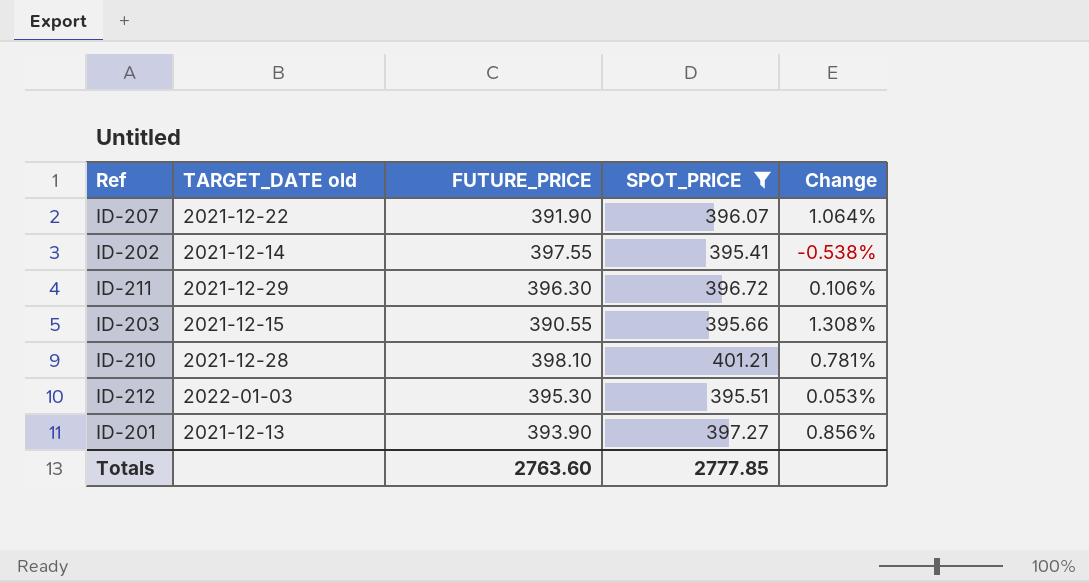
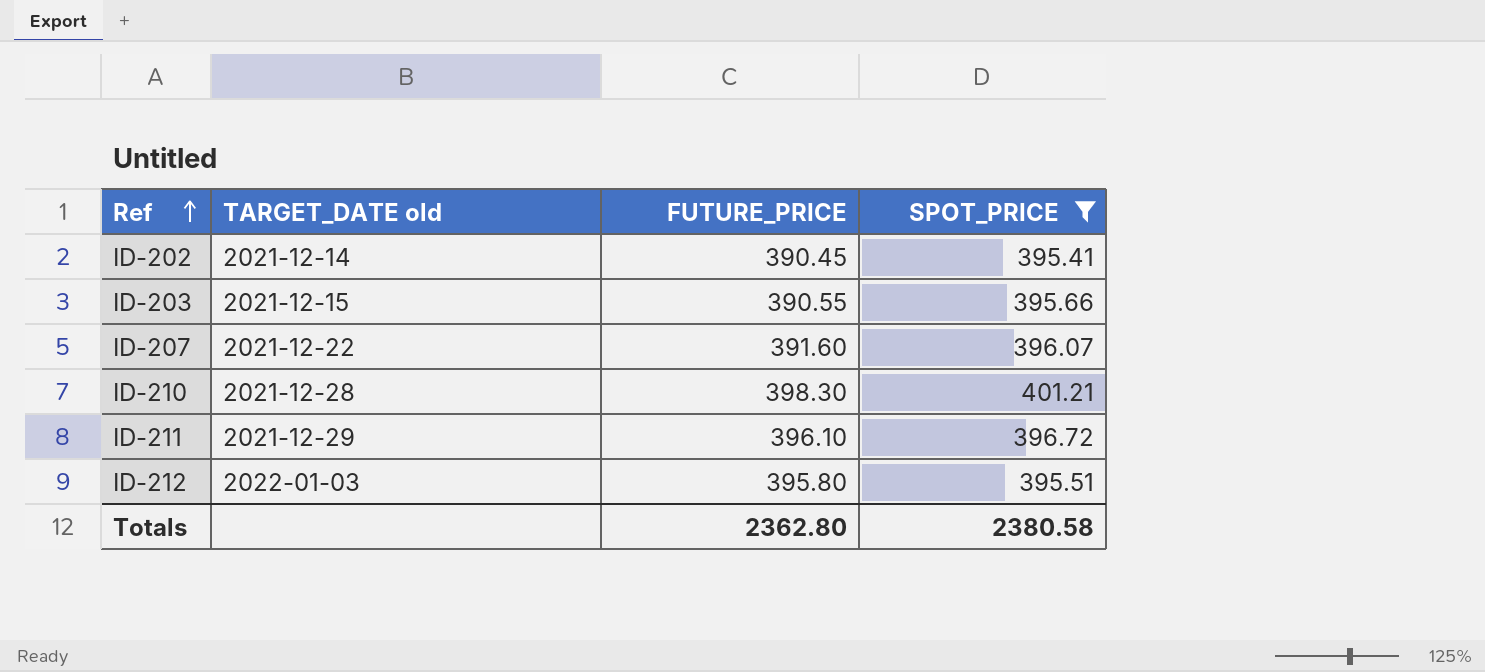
row order: none -> Ref ascending
column Change | formula: ([SPOT_PRICE] - [FUTURE_PRICE]) / [FUTURE_PRICE] -> none
row ID-201: 2021-12-13 | 393.90 | 397.27 | 0.856% -> none
ID-202 | FUTURE_PRICE: 397.55 -> 390.45
ID-207 | FUTURE_PRICE: 391.90 -> 391.60
ID-210 | FUTURE_PRICE: 398.10 -> 398.30
ID-211 | FUTURE_PRICE: 396.30 -> 396.10
ID-212 | FUTURE_PRICE: 395.30 -> 395.80
Totals | FUTURE_PRICE: 2763.60 -> 2362.80
Totals | SPOT_PRICE: 2777.85 -> 2380.58

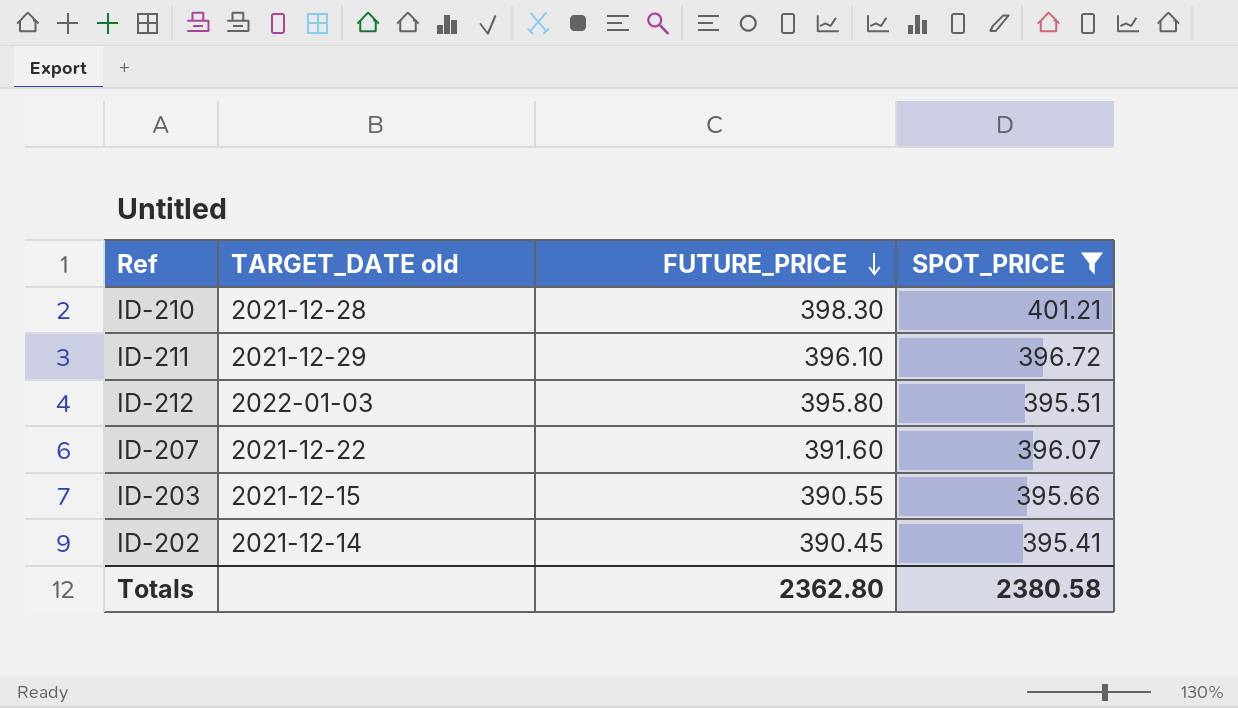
row order: Ref ascending -> FUTURE_PRICE descending

